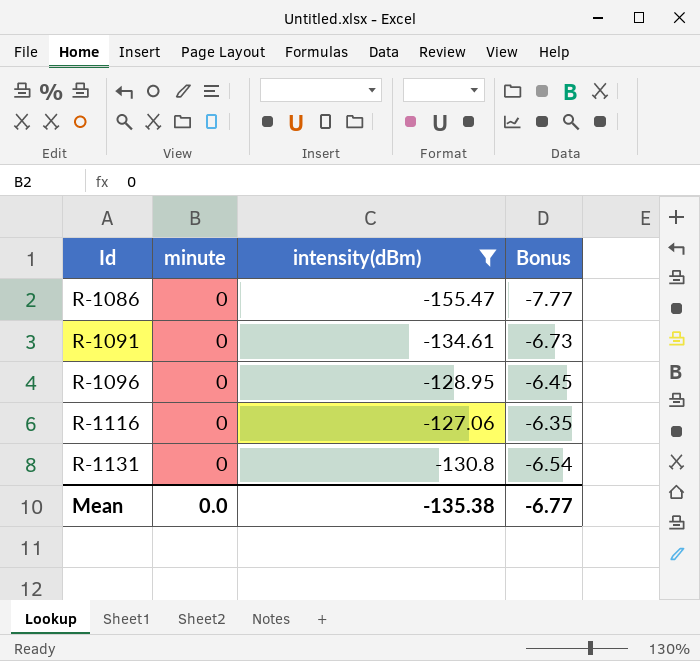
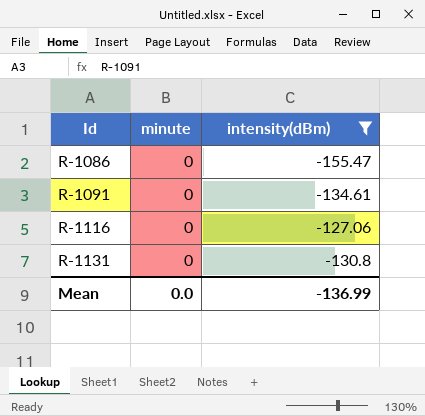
column Bonus | formula: [intensity(dBm)] * 0.05 -> none
row R-1096: 0 | -128.95 | -6.45 -> none
Mean | intensity(dBm): -135.38 -> -136.99

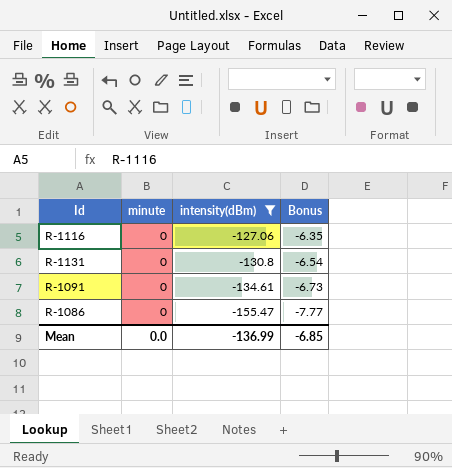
row order: Id ascending -> intensity(dBm) descending
column Bonus | formula: none -> [intensity(dBm)] * 0.05

